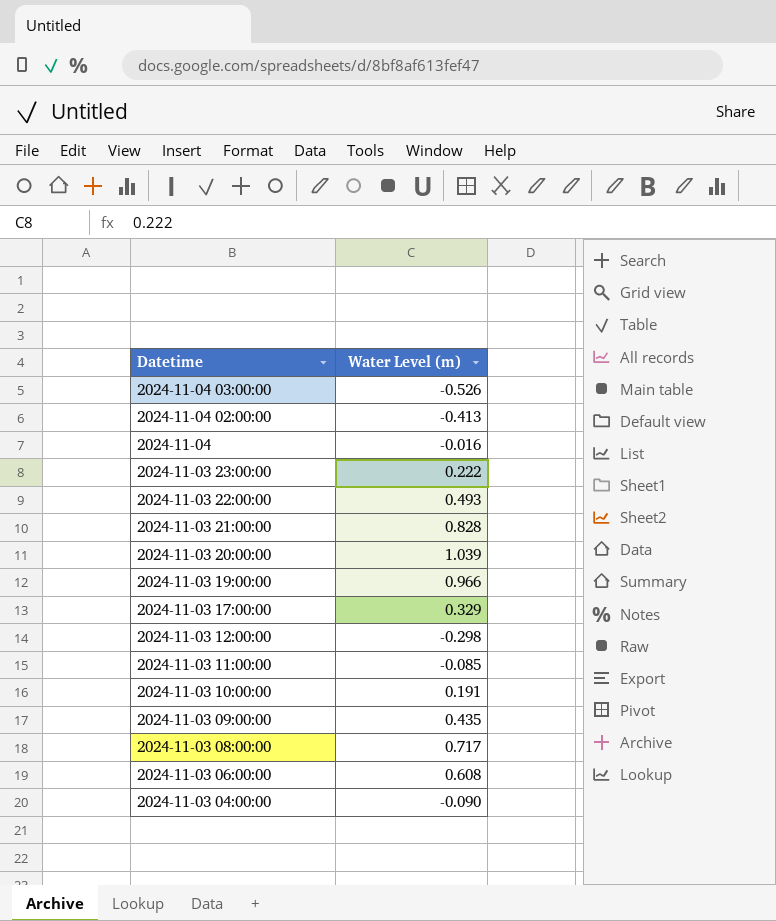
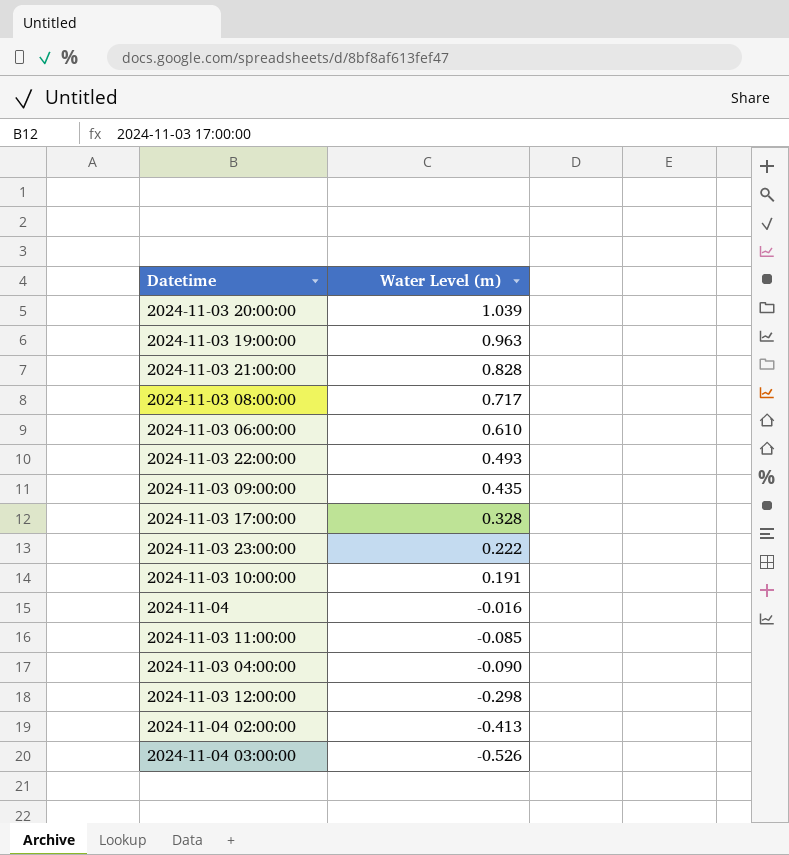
row order: Datetime descending -> Water Level (m) descending
2024-11-03 19:00:00 | Water Level (m): 0.966 -> 0.963
2024-11-03 06:00:00 | Water Level (m): 0.608 -> 0.610
2024-11-03 17:00:00 | Water Level (m): 0.329 -> 0.328

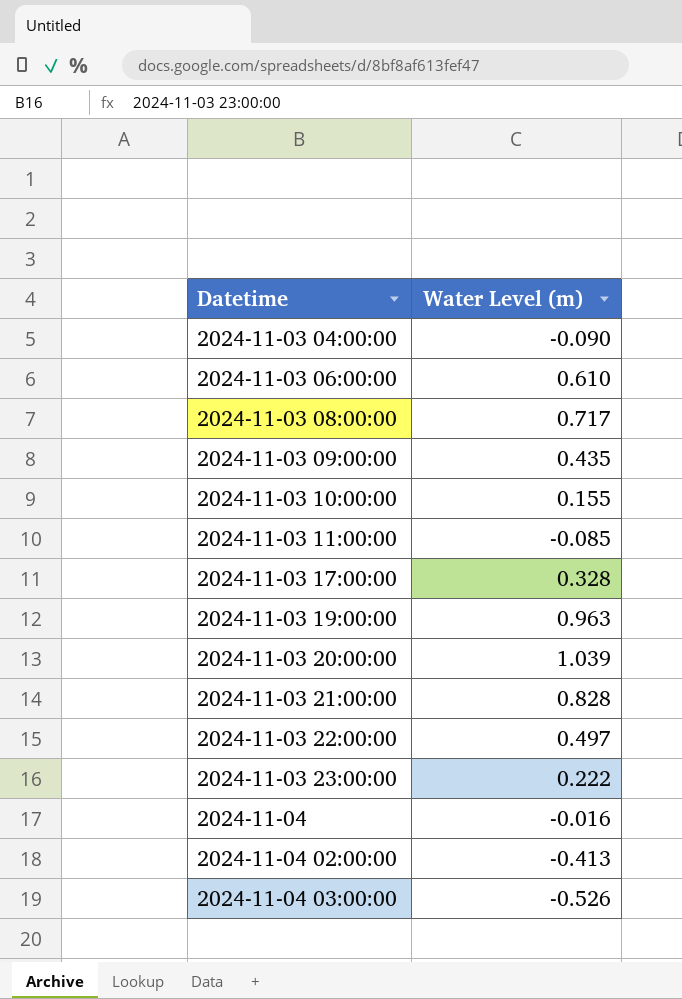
row order: Water Level (m) descending -> Datetime ascending
row 2024-11-03 12:00:00: -0.298 -> none
2024-11-03 10:00:00 | Water Level (m): 0.191 -> 0.155
2024-11-03 22:00:00 | Water Level (m): 0.493 -> 0.497

